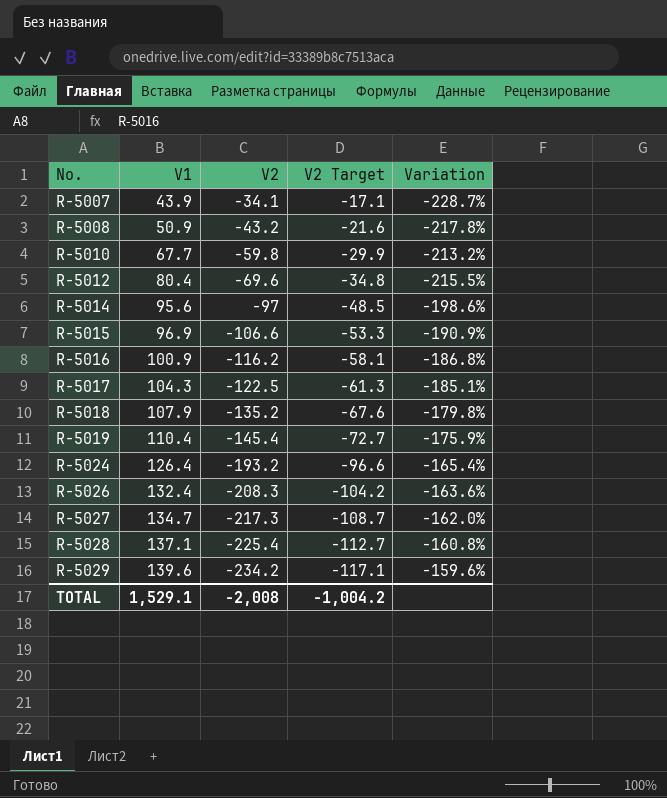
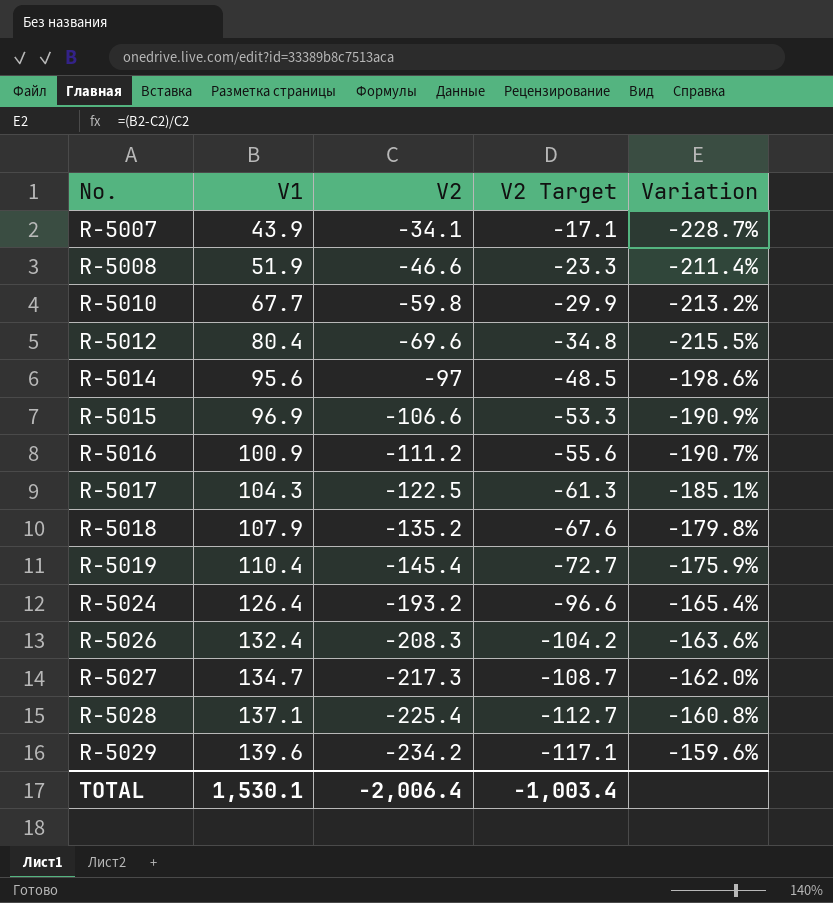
R-5008 | V1: 50.9 -> 51.9
R-5008 | V2: -43.2 -> -46.6
R-5008 | V2 Target: -21.6 -> -23.3
R-5008 | Variation: -217.8% -> -211.4%
R-5016 | V2: -116.2 -> -111.2
R-5016 | V2 Target: -58.1 -> -55.6
R-5016 | Variation: -186.8% -> -190.7%
TOTAL | V1: 1,529.1 -> 1,530.1
TOTAL | V2: -2,008 -> -2,006.4
TOTAL | V2 Target: -1,004.2 -> -1,003.4

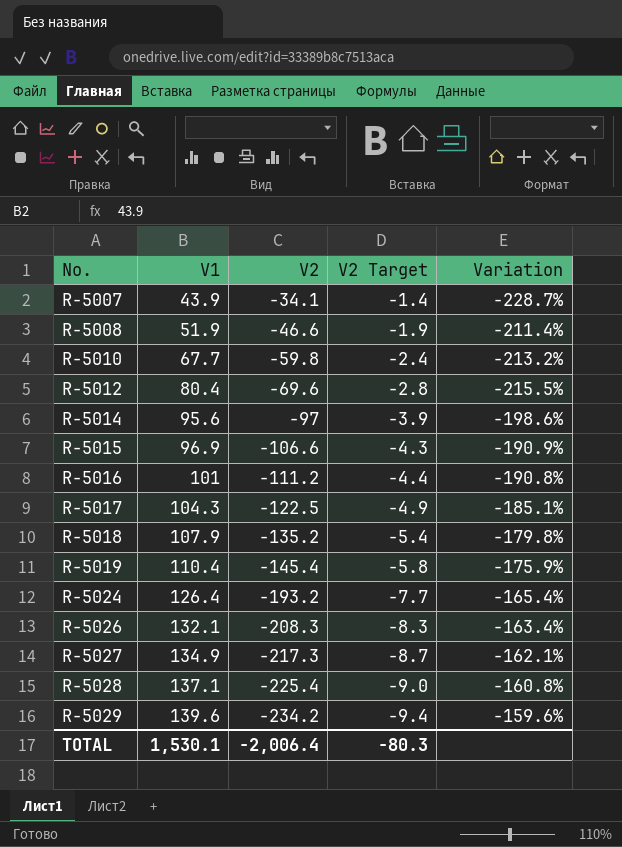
column V2 Target | formula: [V2] * 0.5 -> [V2] * 0.04
R-5016 | V1: 100.9 -> 101
R-5016 | Variation: -190.7% -> -190.8%
R-5026 | V1: 132.4 -> 132.1
R-5026 | Variation: -163.6% -> -163.4%
R-5027 | V1: 134.7 -> 134.9
R-5027 | Variation: -162.0% -> -162.1%
TOTAL | V2 Target: -1,003.4 -> -80.3

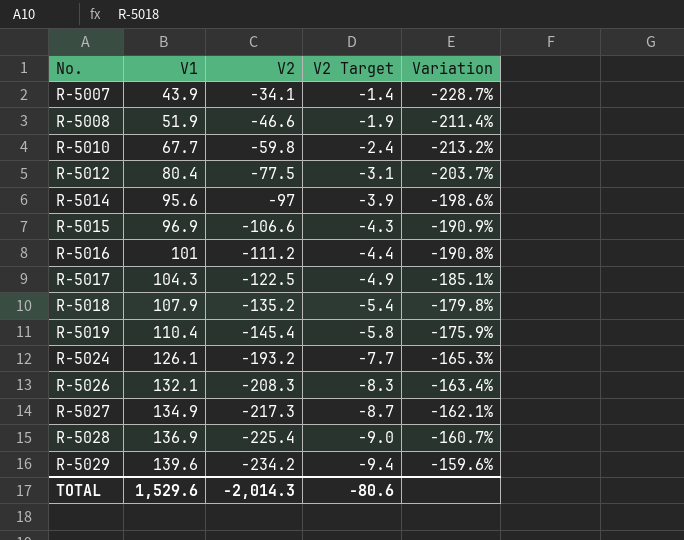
R-5012 | V2: -69.6 -> -77.5
R-5012 | V2 Target: -2.8 -> -3.1
R-5012 | Variation: -215.5% -> -203.7%
R-5024 | V1: 126.4 -> 126.1
R-5024 | Variation: -165.4% -> -165.3%
R-5028 | V1: 137.1 -> 136.9
R-5028 | Variation: -160.8% -> -160.7%
TOTAL | V1: 1,530.1 -> 1,529.6
TOTAL | V2: -2,006.4 -> -2,014.3
TOTAL | V2 Target: -80.3 -> -80.6

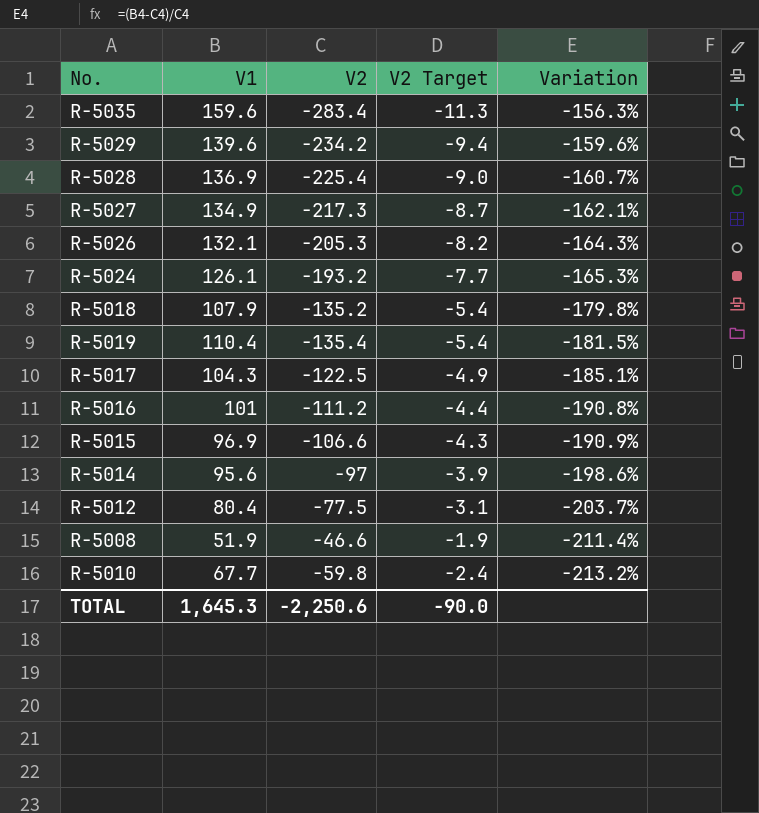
row order: No. ascending -> Variation descending
row R-5007: 43.9 | -34.1 | -1.4 | -228.7% -> none
row R-5035: none -> 159.6 | -283.4 | -11.3 | -156.3%
R-5026 | V2: -208.3 -> -205.3
R-5026 | V2 Target: -8.3 -> -8.2
R-5026 | Variation: -163.4% -> -164.3%
R-5019 | V2: -145.4 -> -135.4
R-5019 | V2 Target: -5.8 -> -5.4
R-5019 | Variation: -175.9% -> -181.5%
TOTAL | V1: 1,529.6 -> 1,645.3
TOTAL | V2: -2,014.3 -> -2,250.6
TOTAL | V2 Target: -80.6 -> -90.0

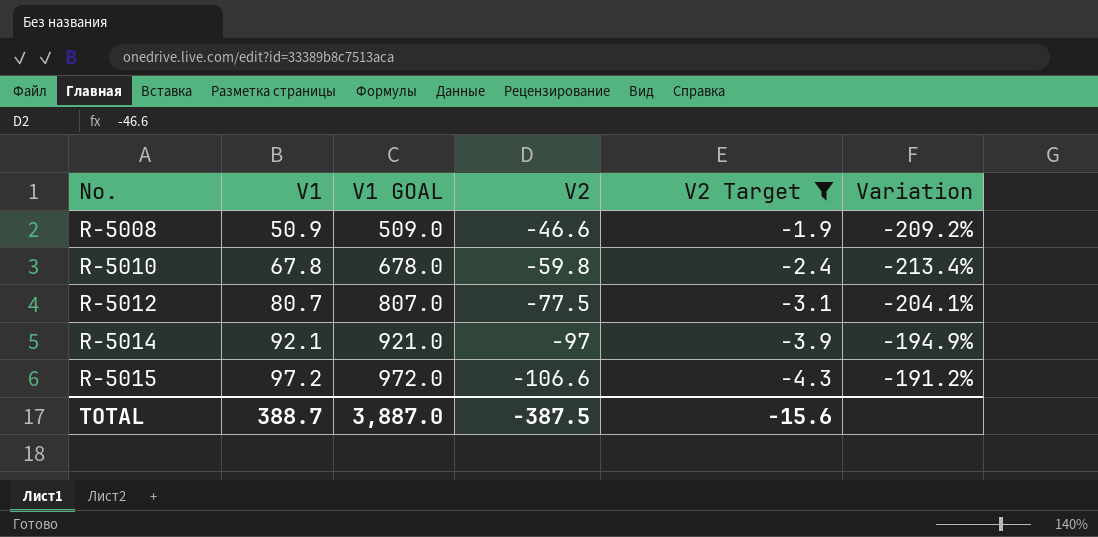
filter: none -> V2 Target >= -4.3
row order: Variation descending -> No. ascending
column V1 GOAL | formula: none -> [V1] * 10
R-5008 | V1: 51.9 -> 50.9
R-5008 | Variation: -211.4% -> -209.2%
R-5010 | V1: 67.7 -> 67.8
R-5010 | Variation: -213.2% -> -213.4%
R-5012 | V1: 80.4 -> 80.7
R-5012 | Variation: -203.7% -> -204.1%
R-5014 | V1: 95.6 -> 92.1
R-5014 | Variation: -198.6% -> -194.9%
R-5015 | V1: 96.9 -> 97.2
R-5015 | Variation: -190.9% -> -191.2%
TOTAL | V1: 1,645.3 -> 388.7
TOTAL | V2: -2,250.6 -> -387.5
TOTAL | V2 Target: -90.0 -> -15.6

